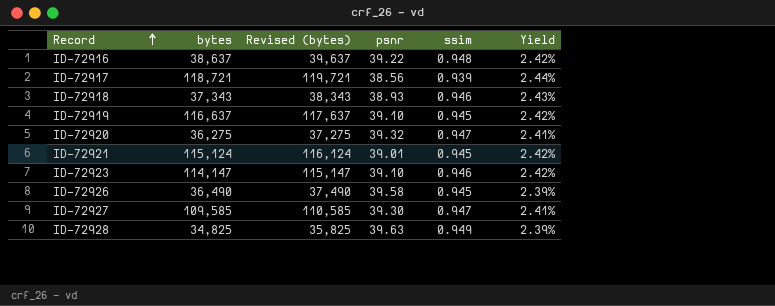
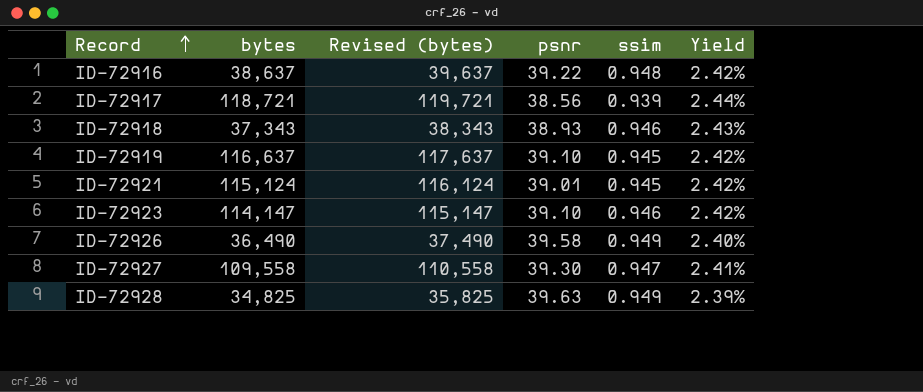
row ID-72920: 36,275 | 37,275 | 39.32 | 0.947 | 2.41% -> none
ID-72926 | ssim: 0.945 -> 0.949
ID-72926 | Yield: 2.39% -> 2.40%
ID-72927 | bytes: 109,585 -> 109,558
ID-72927 | Revised (bytes): 110,585 -> 110,558

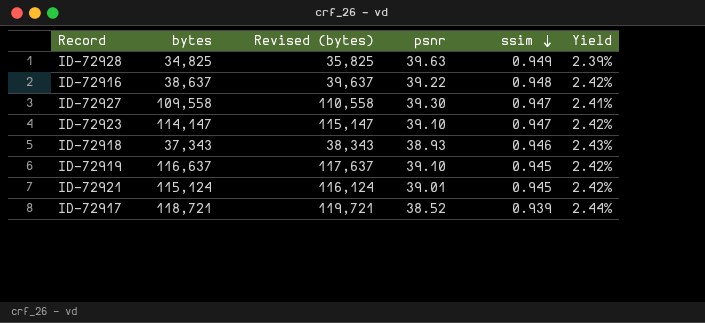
row order: Record ascending -> ssim descending
row ID-72926: 36,490 | 37,490 | 39.58 | 0.949 | 2.40% -> none
ID-72923 | ssim: 0.946 -> 0.947
ID-72917 | psnr: 38.56 -> 38.52

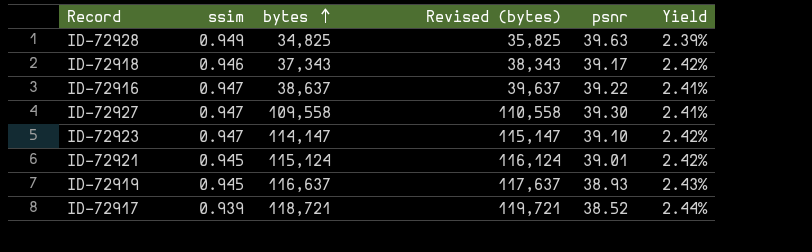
row order: ssim descending -> bytes ascending
column ssim | position: 5 -> 2
ID-72918 | psnr: 38.93 -> 39.17
ID-72918 | Yield: 2.43% -> 2.42%
ID-72916 | ssim: 0.948 -> 0.947
ID-72916 | Yield: 2.42% -> 2.41%
ID-72919 | psnr: 39.10 -> 38.93
ID-72919 | Yield: 2.42% -> 2.43%

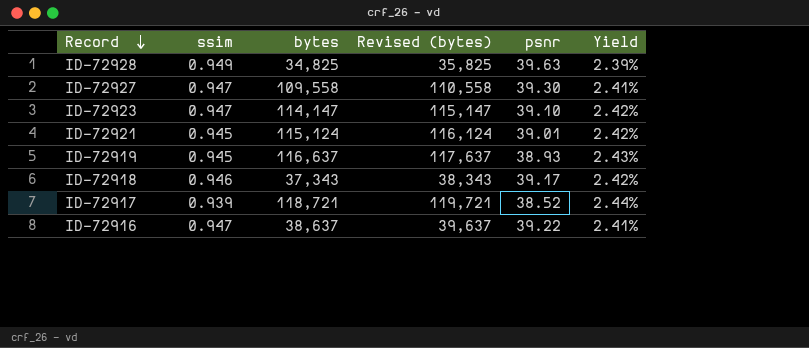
row order: bytes ascending -> Record descending

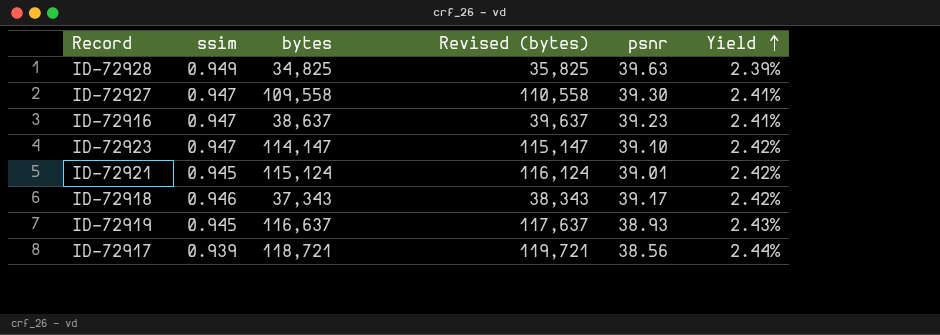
row order: Record descending -> Yield ascending
ID-72916 | psnr: 39.22 -> 39.23
ID-72917 | psnr: 38.52 -> 38.56

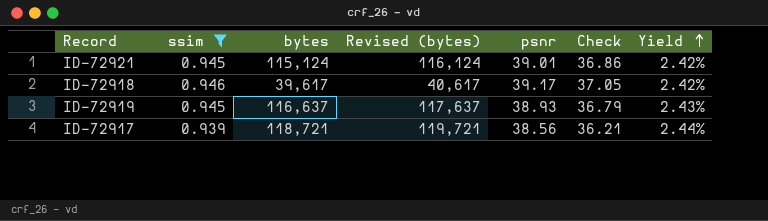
filter: none -> ssim <= 0.946
column Check | formula: none -> [ssim] * [psnr]
ID-72918 | bytes: 37,343 -> 39,617
ID-72918 | Revised (bytes): 38,343 -> 40,617

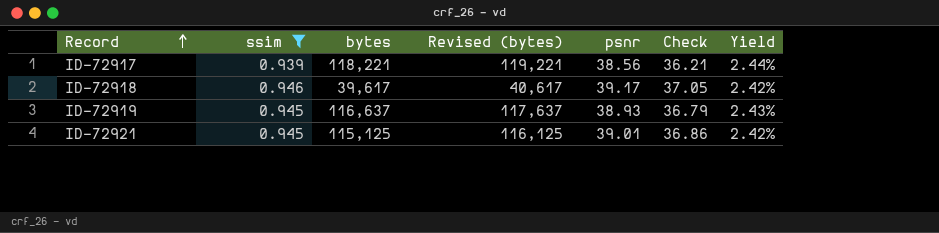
row order: Yield ascending -> Record ascending
ID-72917 | bytes: 118,721 -> 118,221
ID-72917 | Revised (bytes): 119,721 -> 119,221
ID-72921 | bytes: 115,124 -> 115,125
ID-72921 | Revised (bytes): 116,124 -> 116,125

